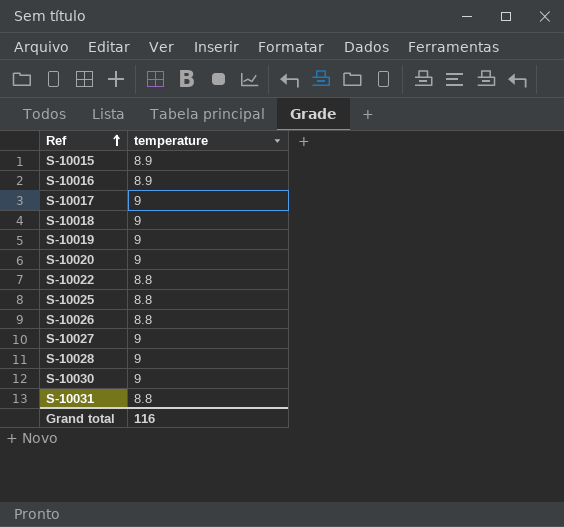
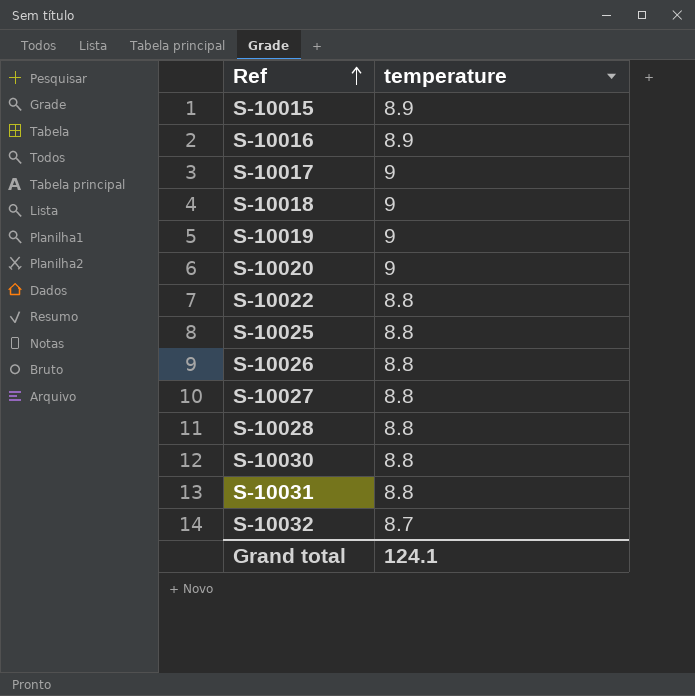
S-10027 | temperature: 9 -> 8.8
S-10028 | temperature: 9 -> 8.8
S-10030 | temperature: 9 -> 8.8
row S-10032: none -> 8.7
Grand total | temperature: 116 -> 124.1

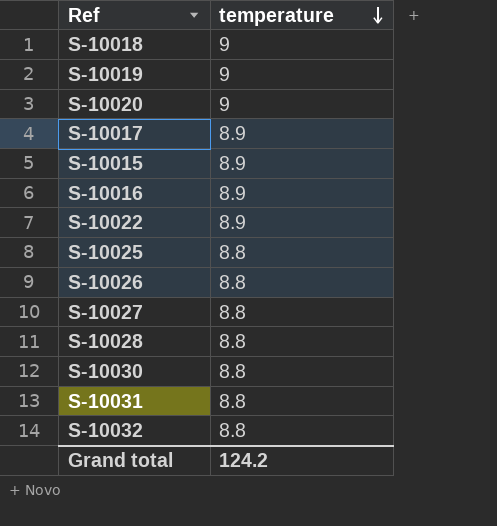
row order: Ref ascending -> temperature descending
S-10017 | temperature: 9 -> 8.9
S-10022 | temperature: 8.8 -> 8.9
S-10032 | temperature: 8.7 -> 8.8
Grand total | temperature: 124.1 -> 124.2

